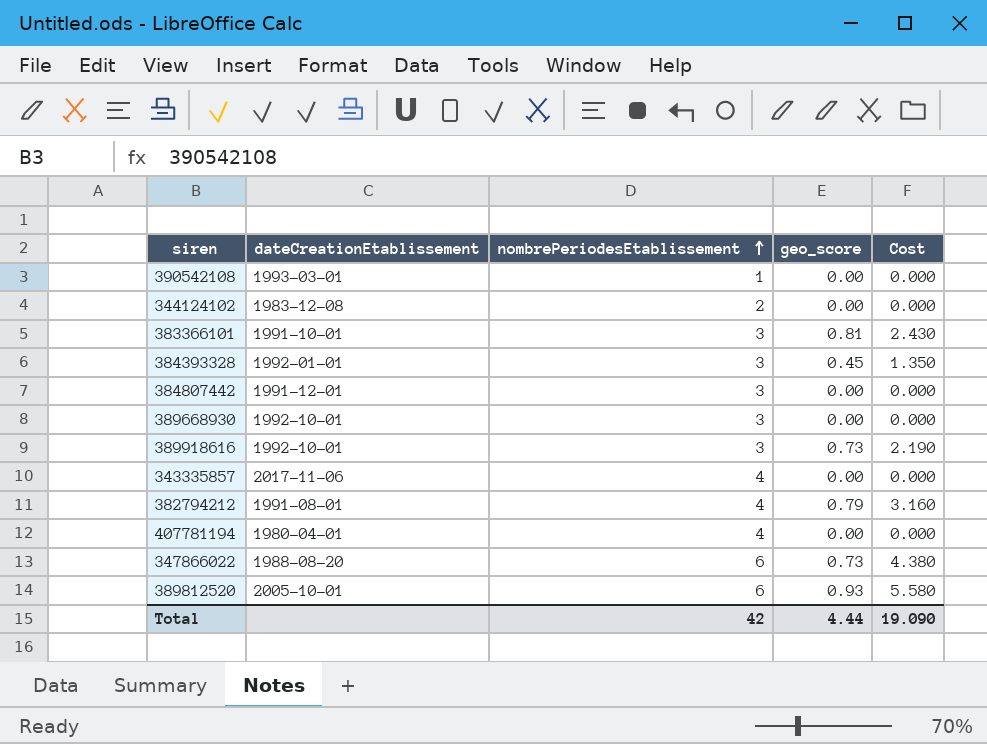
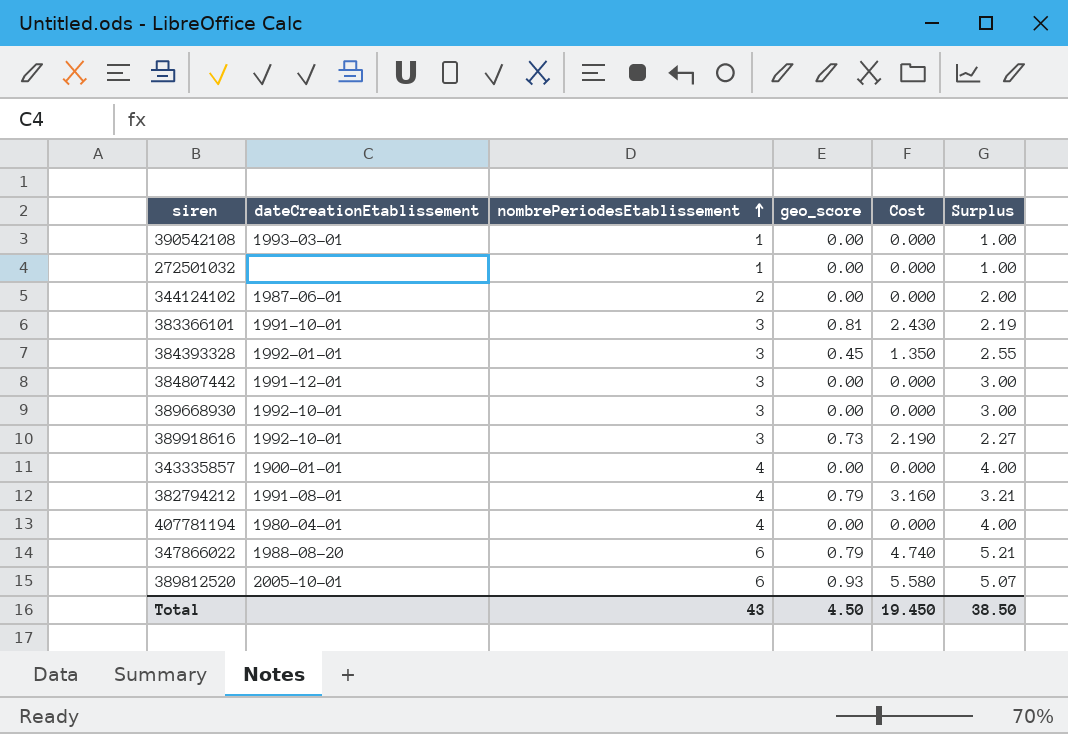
column Surplus | formula: none -> [nombrePeriodesEtablissement] - [geo_score]
row 272501032: none -> none | 1 | 0.00 | 0.000 | 1.00
344124102 | dateCreationEtablissement: 1983-12-08 -> 1987-06-01
343335857 | dateCreationEtablissement: 2017-11-06 -> 1900-01-01
347866022 | geo_score: 0.73 -> 0.79
347866022 | Cost: 4.380 -> 4.740
Total | nombrePeriodesEtablissement: 42 -> 43
Total | geo_score: 4.44 -> 4.50
Total | Cost: 19.090 -> 19.450

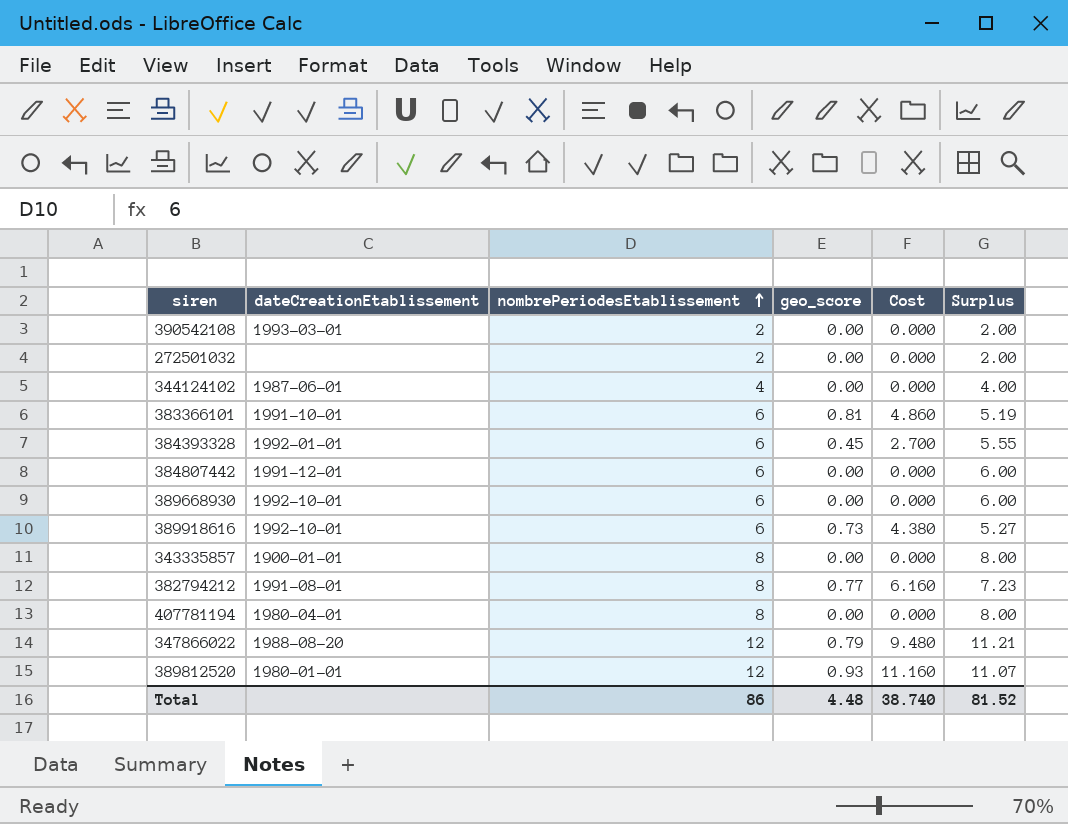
390542108 | nombrePeriodesEtablissement: 1 -> 2
390542108 | Surplus: 1.00 -> 2.00
272501032 | nombrePeriodesEtablissement: 1 -> 2
272501032 | Surplus: 1.00 -> 2.00
344124102 | nombrePeriodesEtablissement: 2 -> 4
344124102 | Surplus: 2.00 -> 4.00
383366101 | nombrePeriodesEtablissement: 3 -> 6
383366101 | Cost: 2.430 -> 4.860
383366101 | Surplus: 2.19 -> 5.19
384393328 | nombrePeriodesEtablissement: 3 -> 6
384393328 | Cost: 1.350 -> 2.700
384393328 | Surplus: 2.55 -> 5.55
384807442 | nombrePeriodesEtablissement: 3 -> 6
384807442 | Surplus: 3.00 -> 6.00
389668930 | nombrePeriodesEtablissement: 3 -> 6
389668930 | Surplus: 3.00 -> 6.00
389918616 | nombrePeriodesEtablissement: 3 -> 6
389918616 | Cost: 2.190 -> 4.380
389918616 | Surplus: 2.27 -> 5.27
343335857 | nombrePeriodesEtablissement: 4 -> 8
343335857 | Surplus: 4.00 -> 8.00
382794212 | nombrePeriodesEtablissement: 4 -> 8
382794212 | geo_score: 0.79 -> 0.77
382794212 | Cost: 3.160 -> 6.160
382794212 | Surplus: 3.21 -> 7.23
407781194 | nombrePeriodesEtablissement: 4 -> 8
407781194 | Surplus: 4.00 -> 8.00
347866022 | nombrePeriodesEtablissement: 6 -> 12
347866022 | Cost: 4.740 -> 9.480
347866022 | Surplus: 5.21 -> 11.21
389812520 | dateCreationEtablissement: 2005-10-01 -> 1980-01-01
389812520 | nombrePeriodesEtablissement: 6 -> 12
389812520 | Cost: 5.580 -> 11.160
389812520 | Surplus: 5.07 -> 11.07
Total | nombrePeriodesEtablissement: 43 -> 86
Total | geo_score: 4.50 -> 4.48
Total | Cost: 19.450 -> 38.740
Total | Surplus: 38.50 -> 81.52

